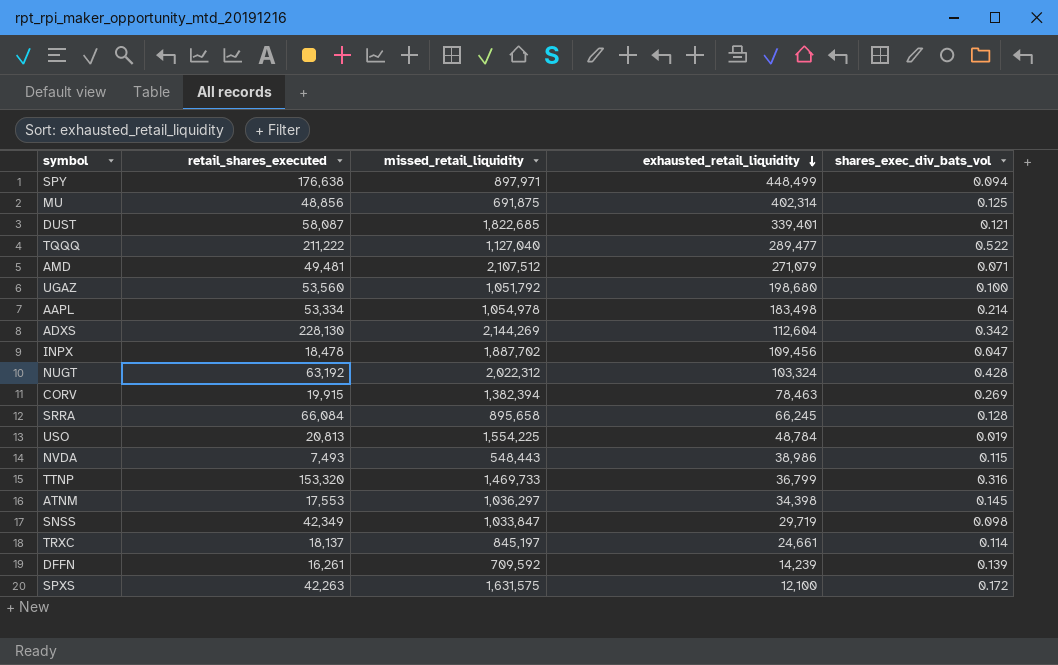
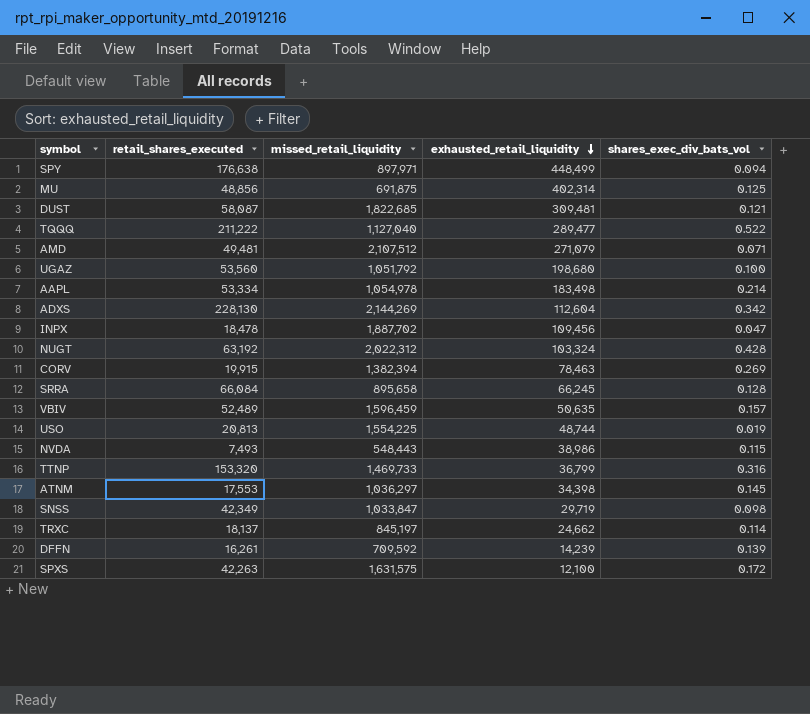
DUST | exhausted_retail_liquidity: 339,401 -> 309,481
row VBIV: none -> 52,489 | 1,596,459 | 50,635 | 0.157
USO | exhausted_retail_liquidity: 48,784 -> 48,744
TRXC | exhausted_retail_liquidity: 24,661 -> 24,662

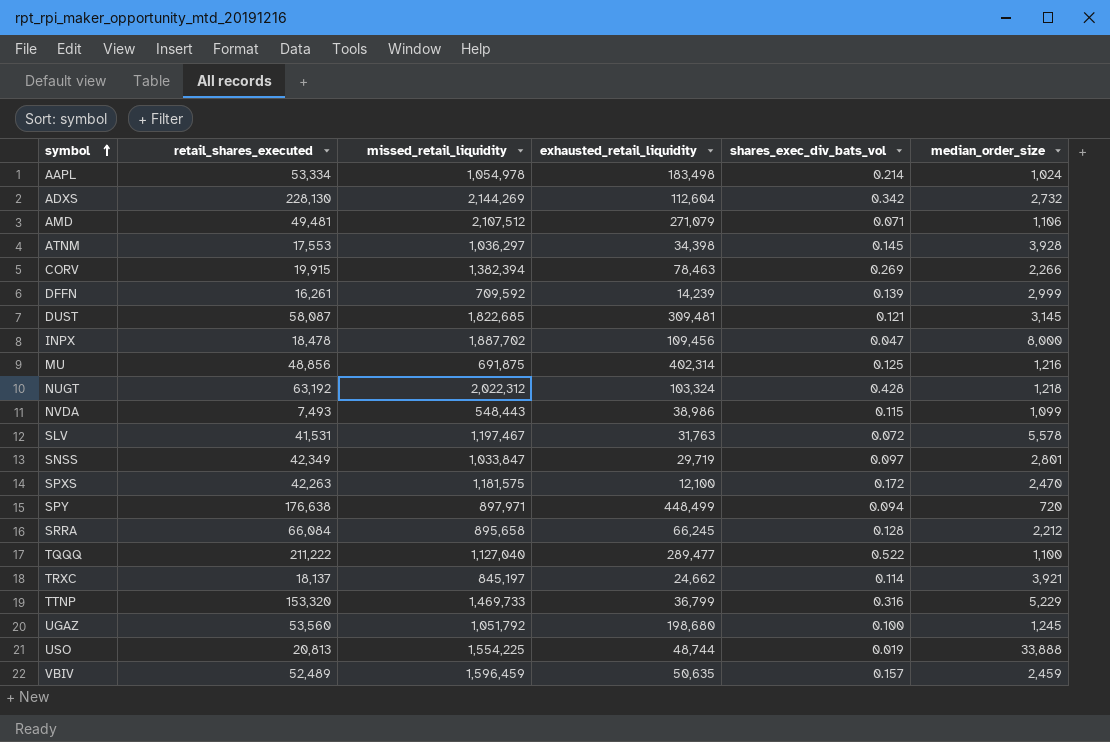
row order: exhausted_retail_liquidity descending -> symbol ascending
column median_order_size | position: none -> 6
row SLV: none -> 41,531 | 1,197,467 | 31,763 | 0.072 | 5,578
SNSS | shares_exec_div_bats_vol: 0.098 -> 0.097
SPXS | missed_retail_liquidity: 1,631,575 -> 1,181,575

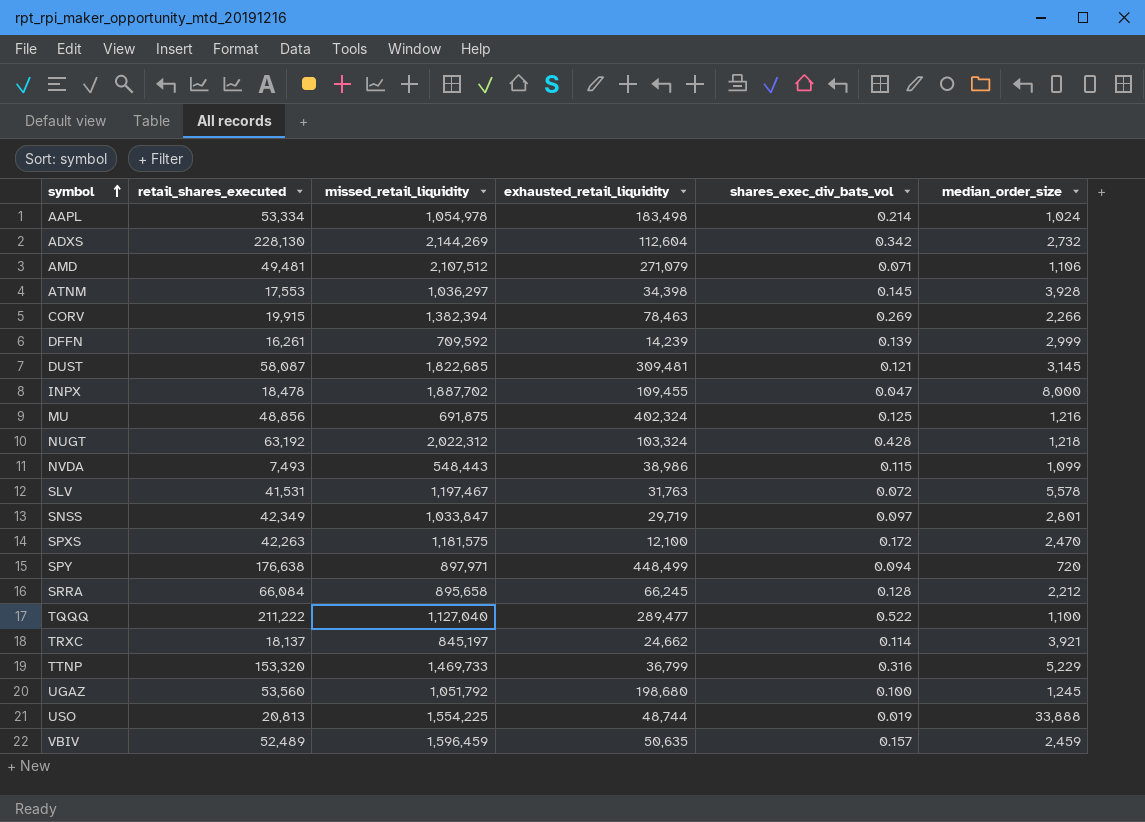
INPX | exhausted_retail_liquidity: 109,456 -> 109,455
MU | exhausted_retail_liquidity: 402,314 -> 402,324

